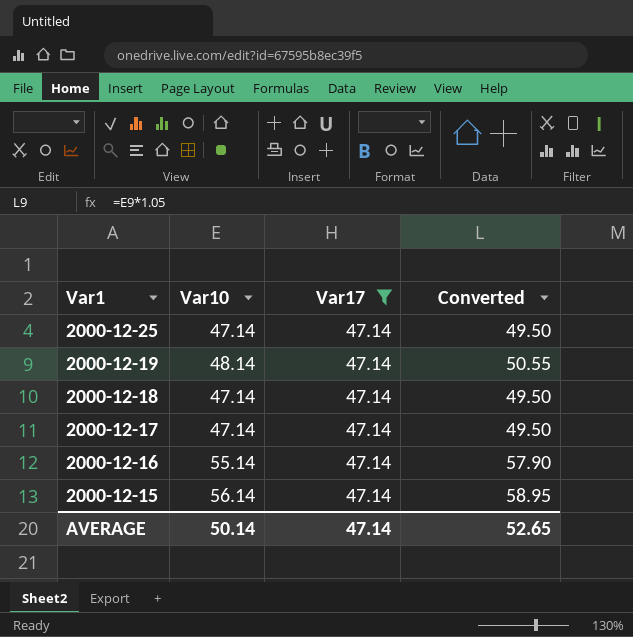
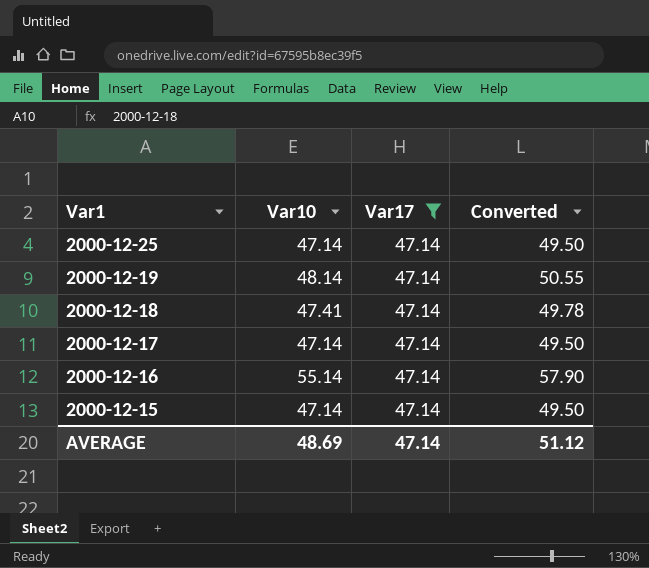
2000-12-18 | Var10: 47.14 -> 47.41
2000-12-18 | Converted: 49.50 -> 49.78
2000-12-15 | Var10: 56.14 -> 47.14
2000-12-15 | Converted: 58.95 -> 49.50
AVERAGE | Var10: 50.14 -> 48.69
AVERAGE | Converted: 52.65 -> 51.12

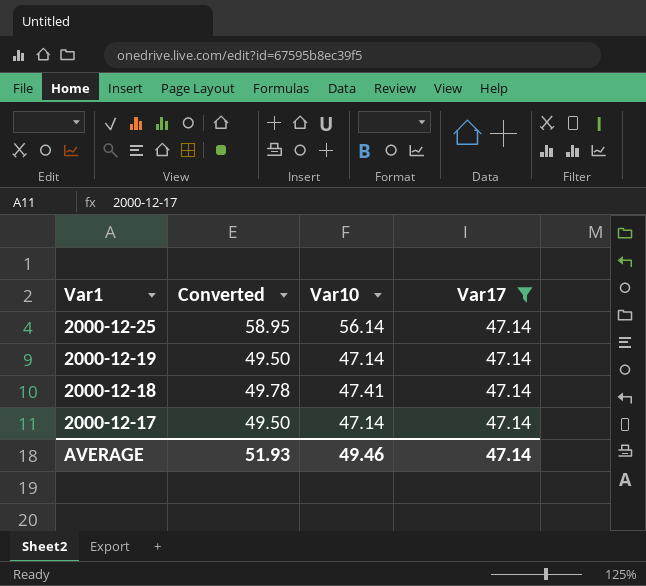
column Converted | position: 4 -> 2
row 2000-12-16: 55.14 | 47.14 | 57.90 -> none
row 2000-12-15: 47.14 | 47.14 | 49.50 -> none
2000-12-25 | Converted: 49.50 -> 58.95
2000-12-25 | Var10: 47.14 -> 56.14
2000-12-19 | Converted: 50.55 -> 49.50
2000-12-19 | Var10: 48.14 -> 47.14
AVERAGE | Converted: 51.12 -> 51.93
AVERAGE | Var10: 48.69 -> 49.46

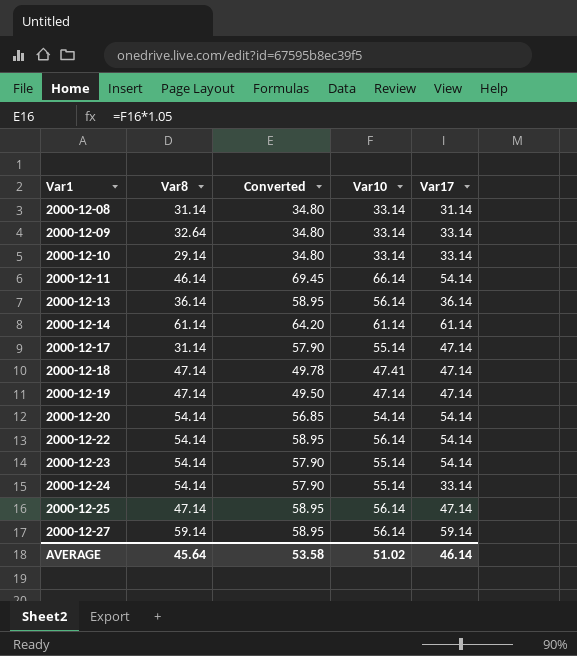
filter: Var17 = 47.14 -> none
row order: Var1 descending -> Var1 ascending
column Var8 | position: none -> 2
2000-12-17 | Converted: 49.50 -> 57.90
2000-12-17 | Var10: 47.14 -> 55.14
AVERAGE | Converted: 51.93 -> 53.58
AVERAGE | Var10: 49.46 -> 51.02
AVERAGE | Var17: 47.14 -> 46.14

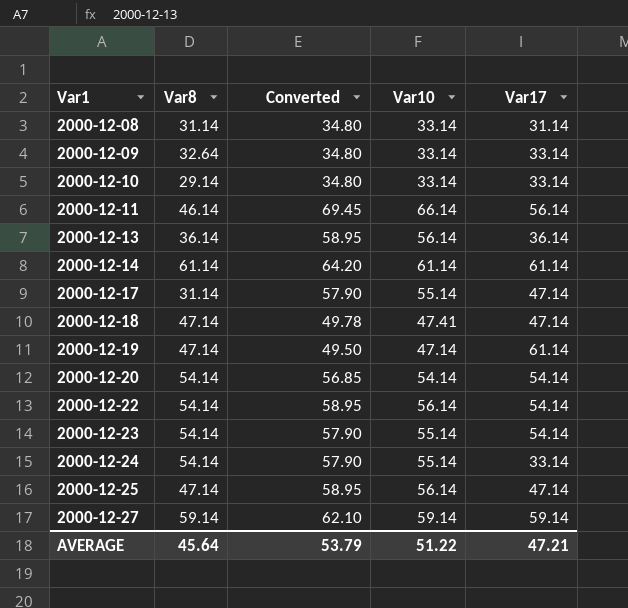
2000-12-11 | Var17: 54.14 -> 56.14
2000-12-19 | Var17: 47.14 -> 61.14
2000-12-27 | Converted: 58.95 -> 62.10
2000-12-27 | Var10: 56.14 -> 59.14
AVERAGE | Converted: 53.58 -> 53.79
AVERAGE | Var10: 51.02 -> 51.22
AVERAGE | Var17: 46.14 -> 47.21

